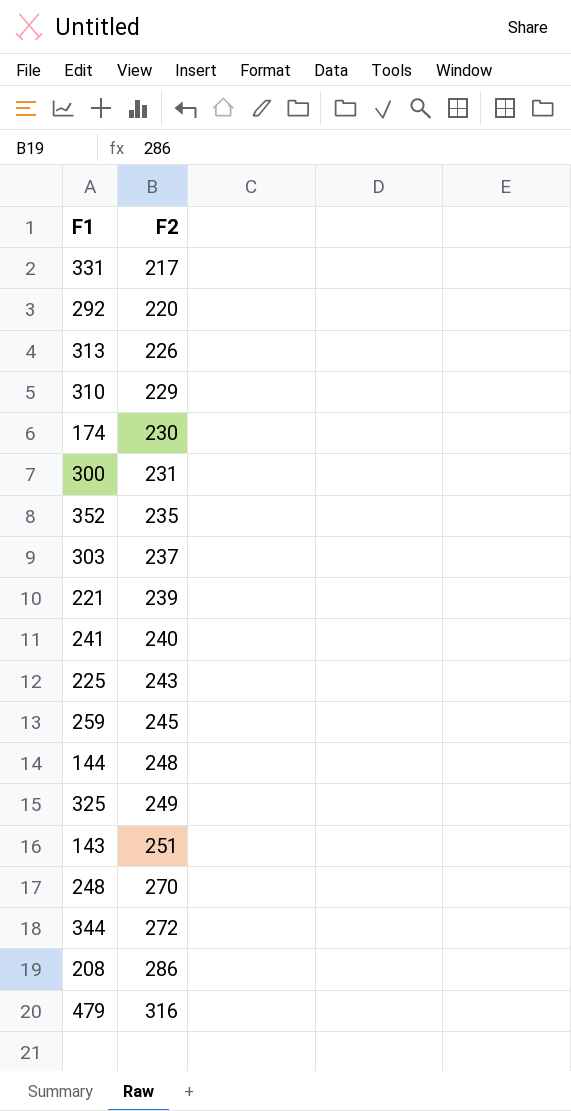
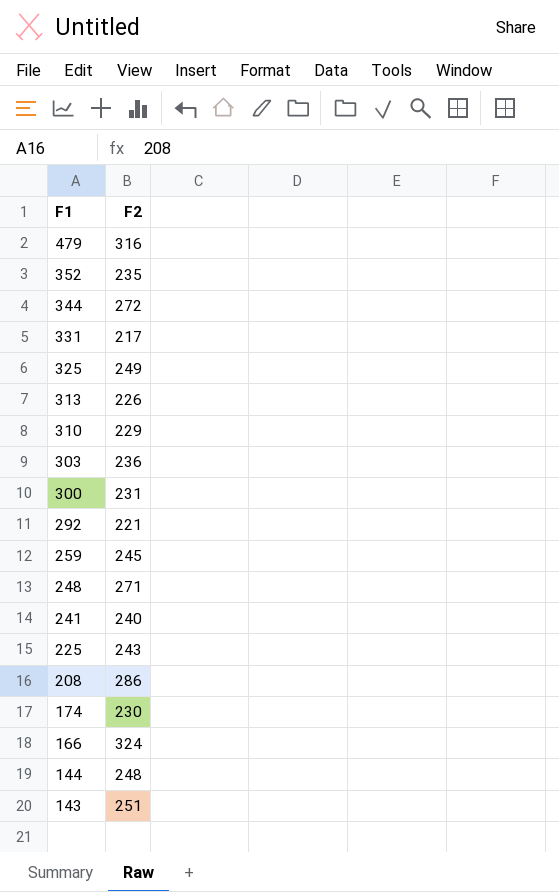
row order: F2 ascending -> F1 descending
row 221: 239 -> none
303 | F2: 237 -> 236
292 | F2: 220 -> 221
248 | F2: 270 -> 271
row 166: none -> 324

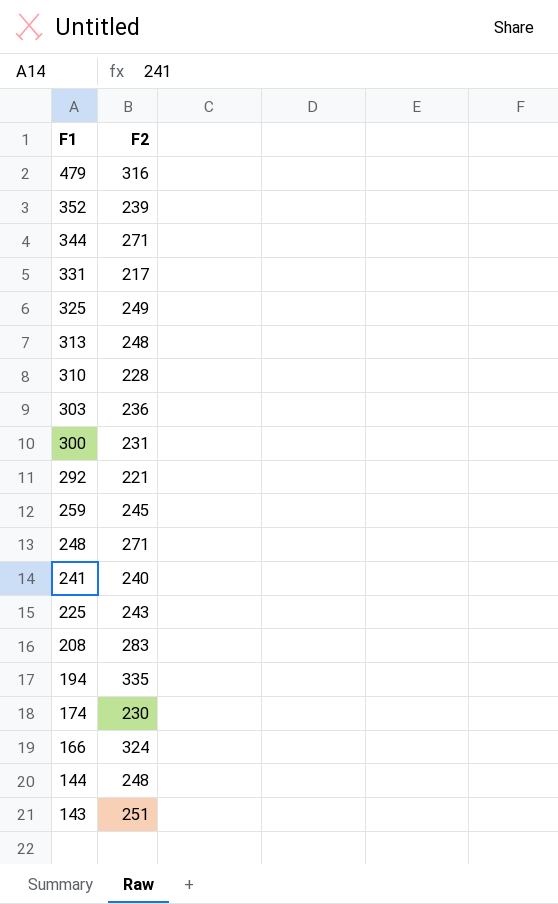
352 | F2: 235 -> 239
344 | F2: 272 -> 271
313 | F2: 226 -> 248
310 | F2: 229 -> 228
208 | F2: 286 -> 283
row 194: none -> 335

